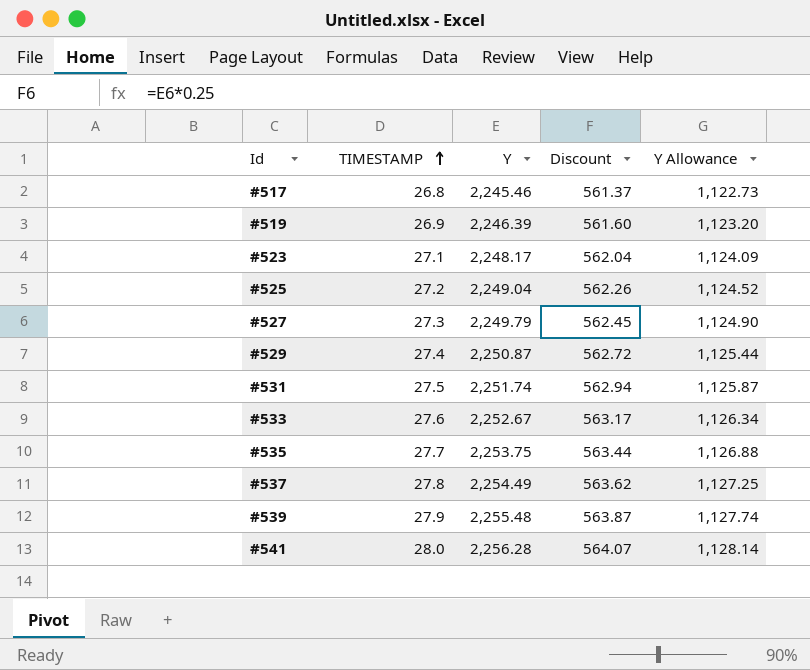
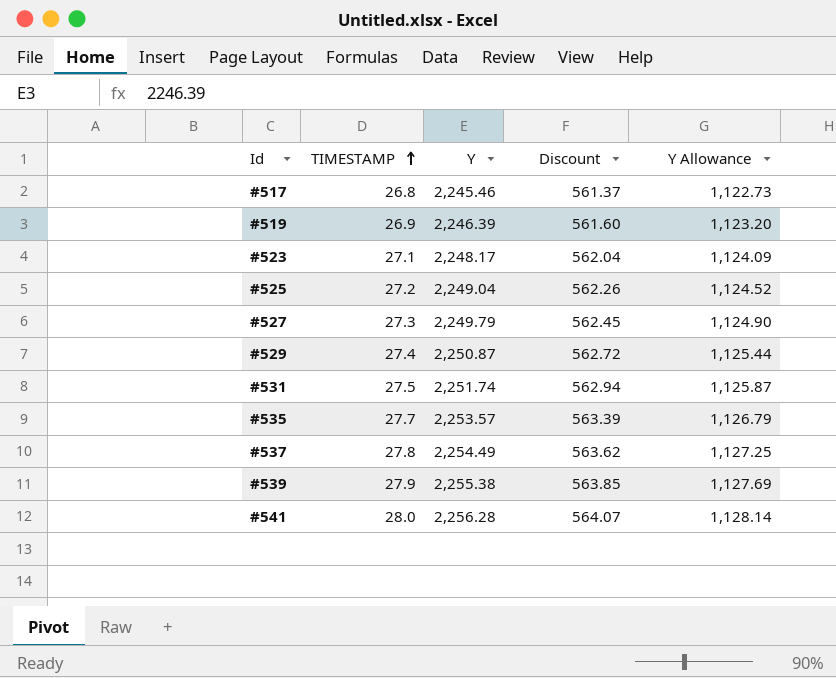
row #533: 27.6 | 2,252.67 | 563.17 | 1,126.34 -> none
#535 | Y: 2,253.75 -> 2,253.57
#535 | Discount: 563.44 -> 563.39
#535 | Y Allowance: 1,126.88 -> 1,126.79
#539 | Y: 2,255.48 -> 2,255.38
#539 | Discount: 563.87 -> 563.85
#539 | Y Allowance: 1,127.74 -> 1,127.69

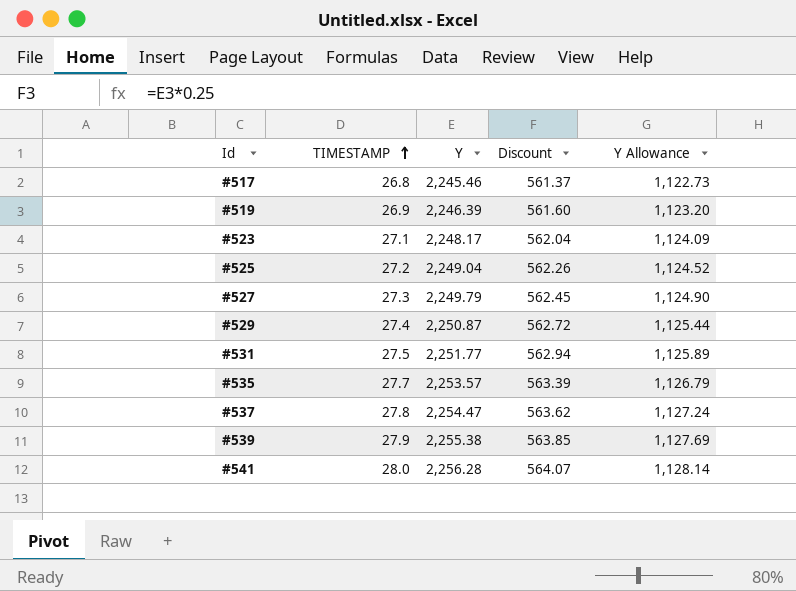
#531 | Y: 2,251.74 -> 2,251.77
#531 | Y Allowance: 1,125.87 -> 1,125.89
#537 | Y: 2,254.49 -> 2,254.47
#537 | Y Allowance: 1,127.25 -> 1,127.24

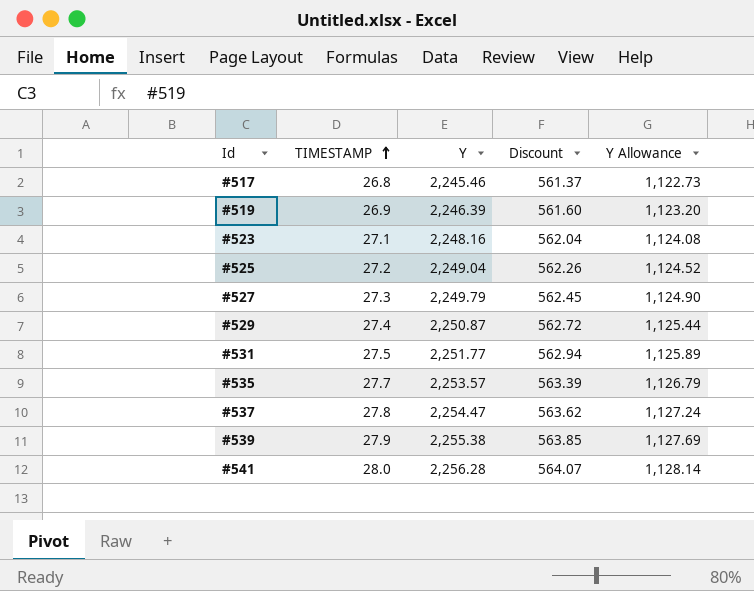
#523 | Y: 2,248.17 -> 2,248.16
#523 | Y Allowance: 1,124.09 -> 1,124.08

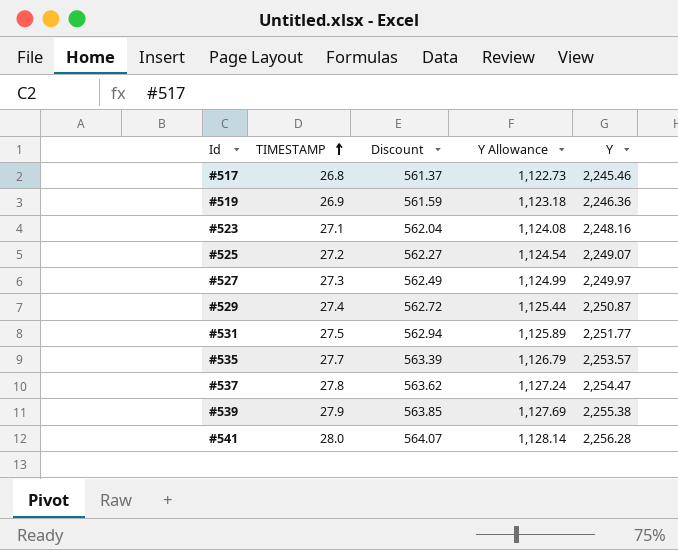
column Y | position: 3 -> 5
#519 | Discount: 561.60 -> 561.59
#519 | Y Allowance: 1,123.20 -> 1,123.18
#519 | Y: 2,246.39 -> 2,246.36
#525 | Discount: 562.26 -> 562.27
#525 | Y Allowance: 1,124.52 -> 1,124.54
#525 | Y: 2,249.04 -> 2,249.07
#527 | Discount: 562.45 -> 562.49
#527 | Y Allowance: 1,124.90 -> 1,124.99
#527 | Y: 2,249.79 -> 2,249.97

